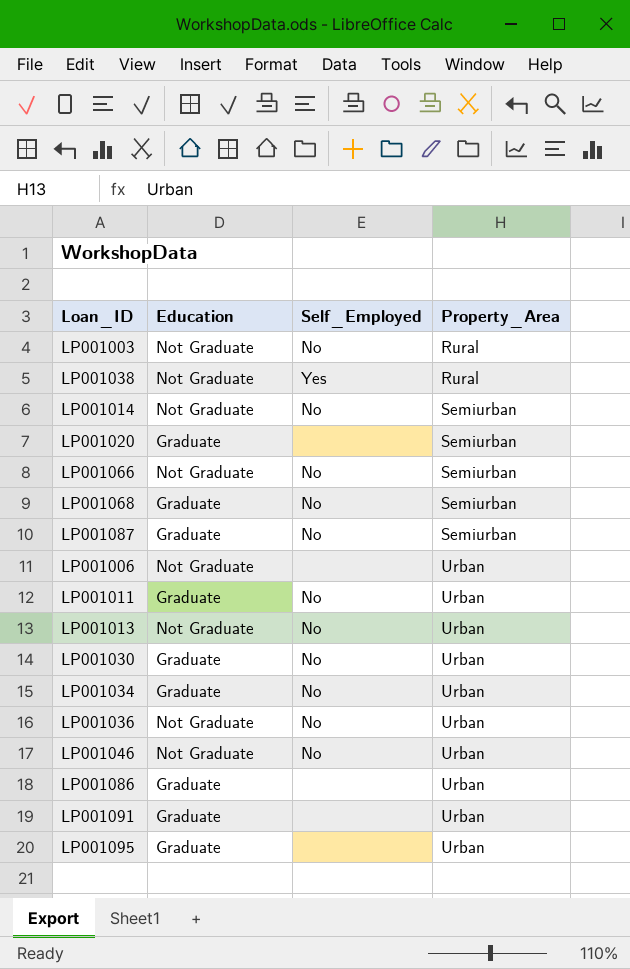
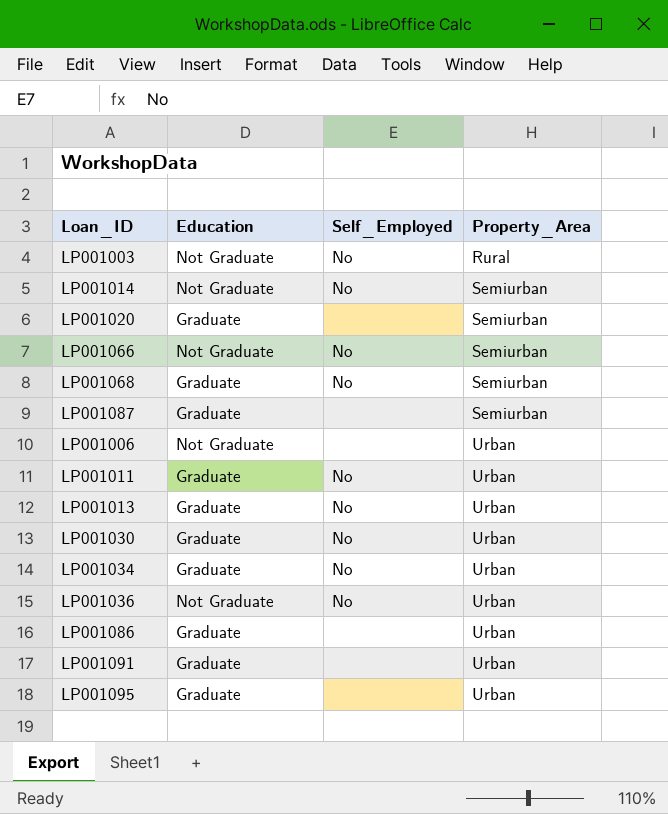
row LP001038: Not Graduate | Yes | Rural -> none
row LP001046: Not Graduate | No | Urban -> none
LP001087 | Self_Employed: No -> none
LP001013 | Education: Not Graduate -> Graduate

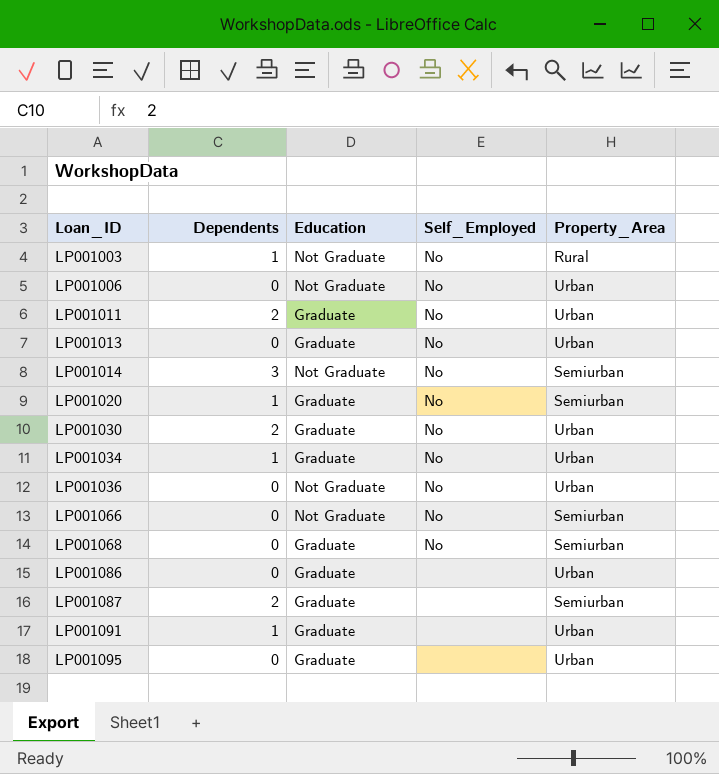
row order: Property_Area ascending -> Loan_ID ascending
column Dependents | position: none -> 2
LP001006 | Self_Employed: none -> No
LP001020 | Self_Employed: none -> No

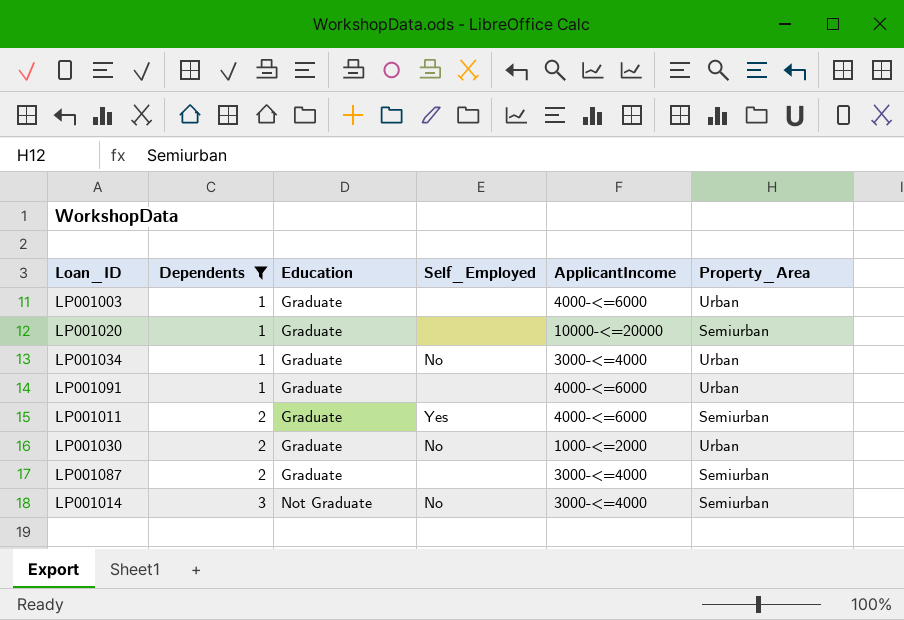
filter: none -> Dependents != 0
row order: Loan_ID ascending -> Dependents ascending
column ApplicantIncome | position: none -> 5
LP001003 | Education: Not Graduate -> Graduate
LP001003 | Self_Employed: No -> none
LP001003 | Property_Area: Rural -> Urban
LP001020 | Self_Employed: No -> none
LP001011 | Self_Employed: No -> Yes
LP001011 | Property_Area: Urban -> Semiurban

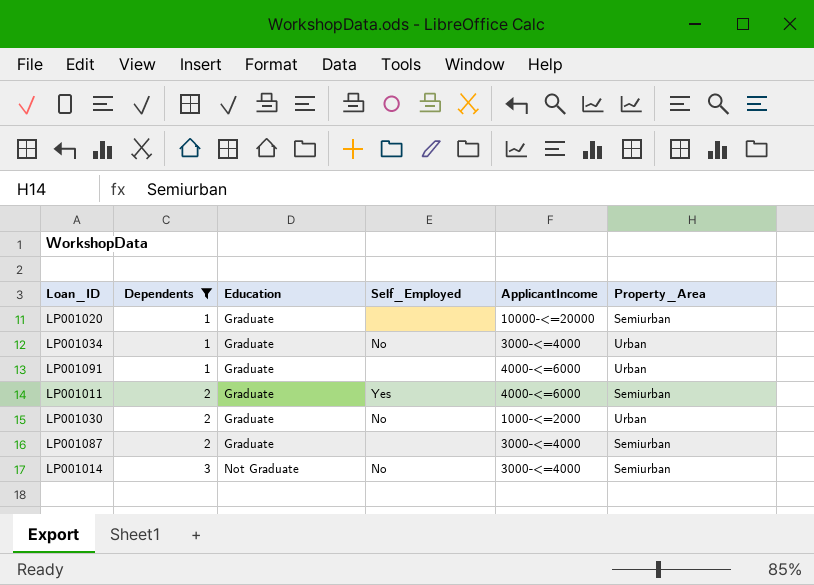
row LP001003: 1 | Graduate | none | 4000-<=6000 | Urban -> none

